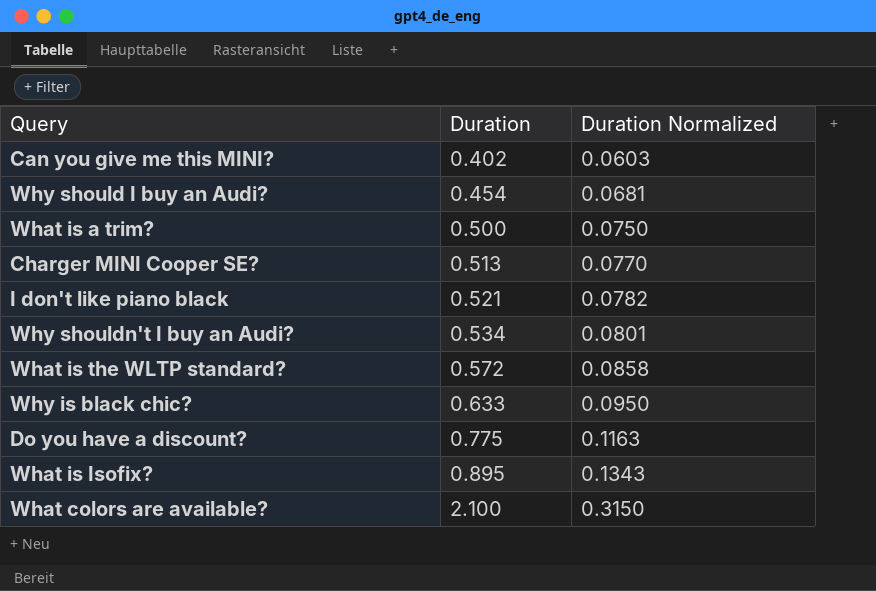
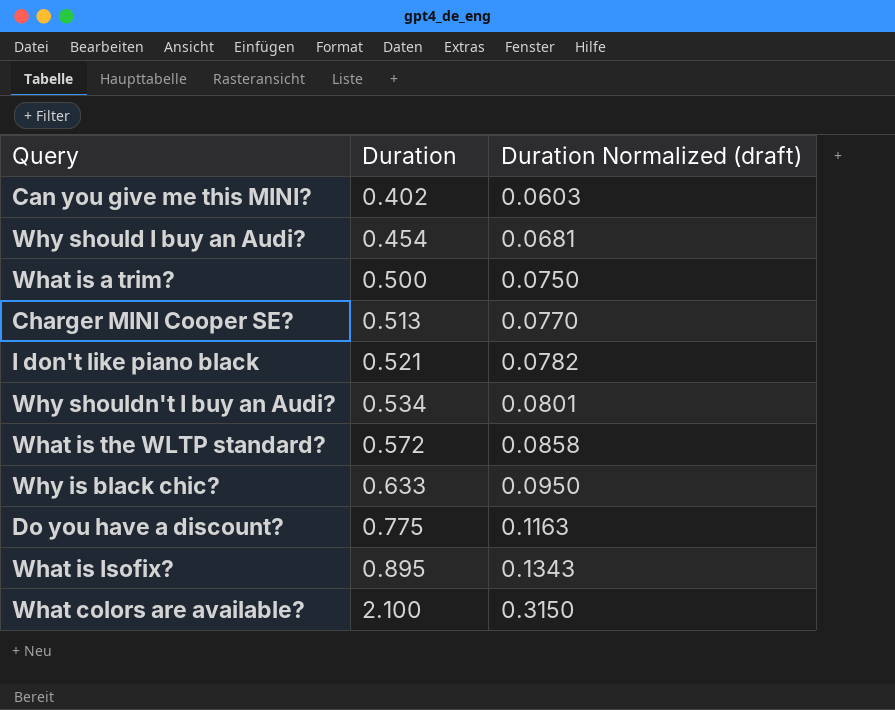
column name: Duration Normalized -> Duration Normalized (draft)

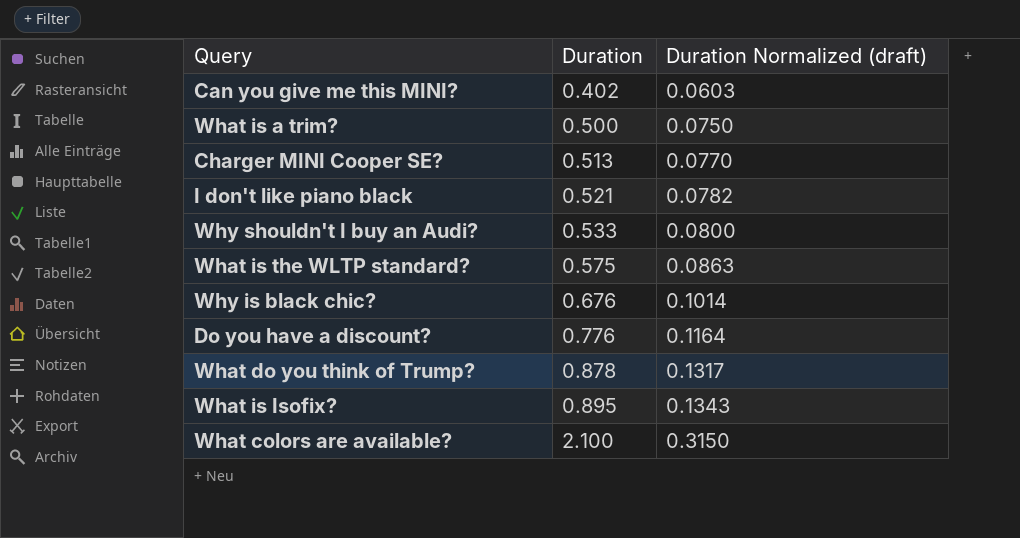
row Why should I buy an Audi?: 0.454 | 0.0681 -> none
Why shouldn't I buy an Audi? | Duration: 0.534 -> 0.533
Why shouldn't I buy an Audi? | Duration Normalized (draft): 0.0801 -> 0.0800
What is the WLTP standard? | Duration: 0.572 -> 0.575
What is the WLTP standard? | Duration Normalized (draft): 0.0858 -> 0.0863
Why is black chic? | Duration: 0.633 -> 0.676
Why is black chic? | Duration Normalized (draft): 0.0950 -> 0.1014
Do you have a discount? | Duration: 0.775 -> 0.776
Do you have a discount? | Duration Normalized (draft): 0.1163 -> 0.1164
row What do you think of Trump?: none -> 0.878 | 0.1317

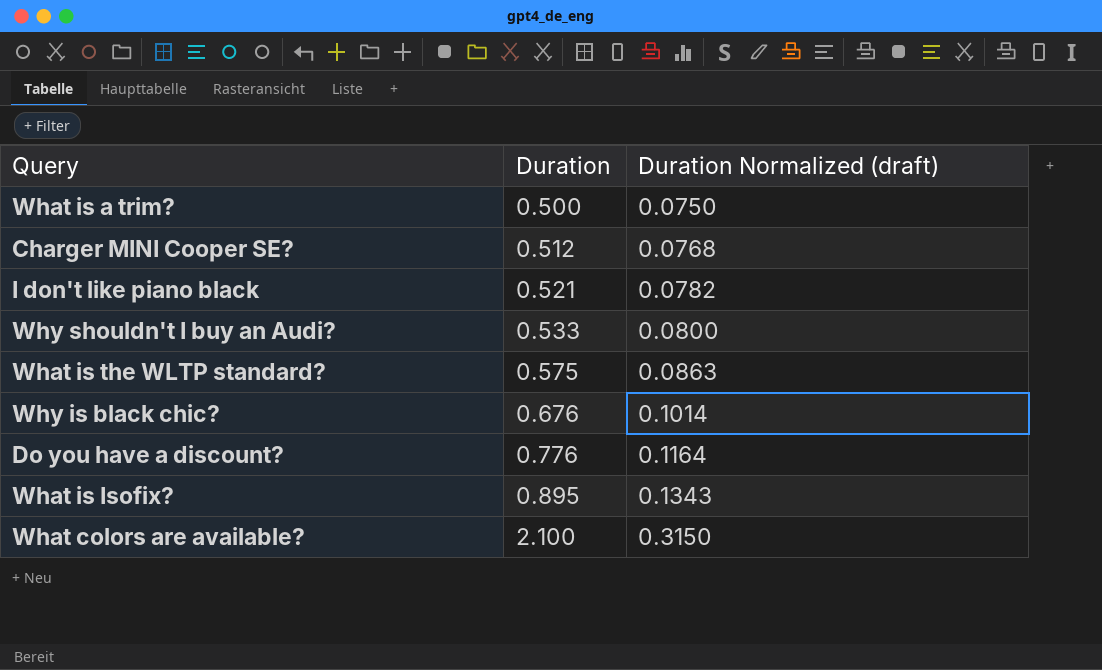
row Can you give me this MINI?: 0.402 | 0.0603 -> none
row What do you think of Trump?: 0.878 | 0.1317 -> none
Charger MINI Cooper SE? | Duration: 0.513 -> 0.512
Charger MINI Cooper SE? | Duration Normalized (draft): 0.0770 -> 0.0768

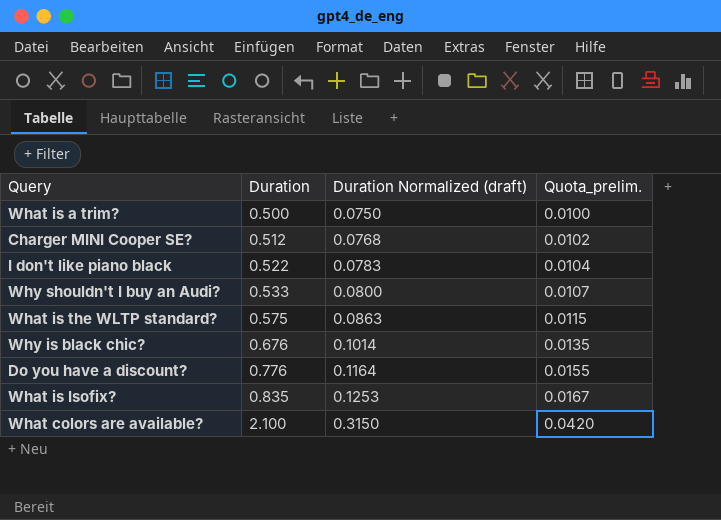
column Quota_prelim. | formula: none -> [Duration] * 0.02
I don't like piano black | Duration: 0.521 -> 0.522
I don't like piano black | Duration Normalized (draft): 0.0782 -> 0.0783
What is Isofix? | Duration: 0.895 -> 0.835
What is Isofix? | Duration Normalized (draft): 0.1343 -> 0.1253

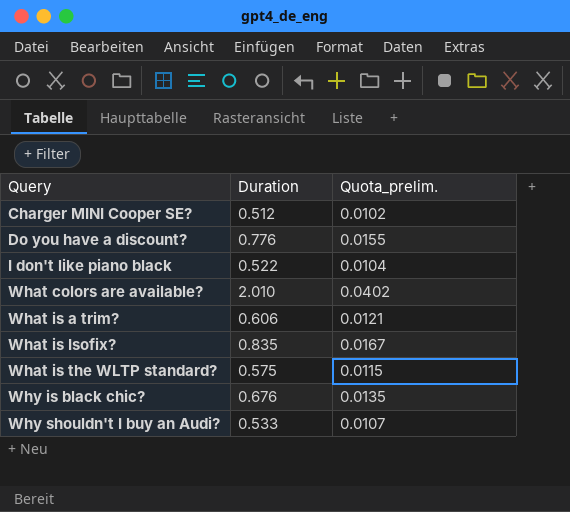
row order: Duration ascending -> Query ascending
column Duration Normalized (draft) | formula: [Duration] * 0.15 -> none
What colors are available? | Duration: 2.100 -> 2.010
What colors are available? | Quota_prelim.: 0.0420 -> 0.0402
What is a trim? | Duration: 0.500 -> 0.606
What is a trim? | Quota_prelim.: 0.0100 -> 0.0121

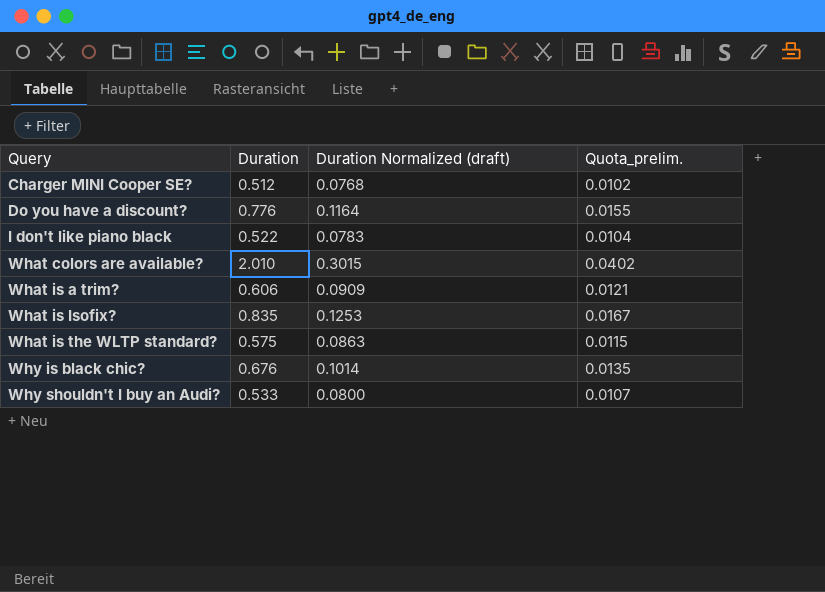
column Duration Normalized (draft) | formula: none -> [Duration] * 0.15

